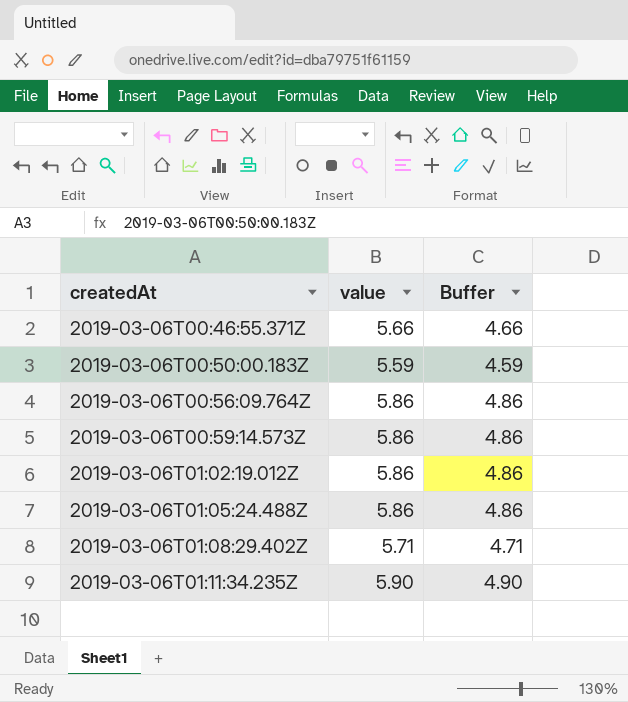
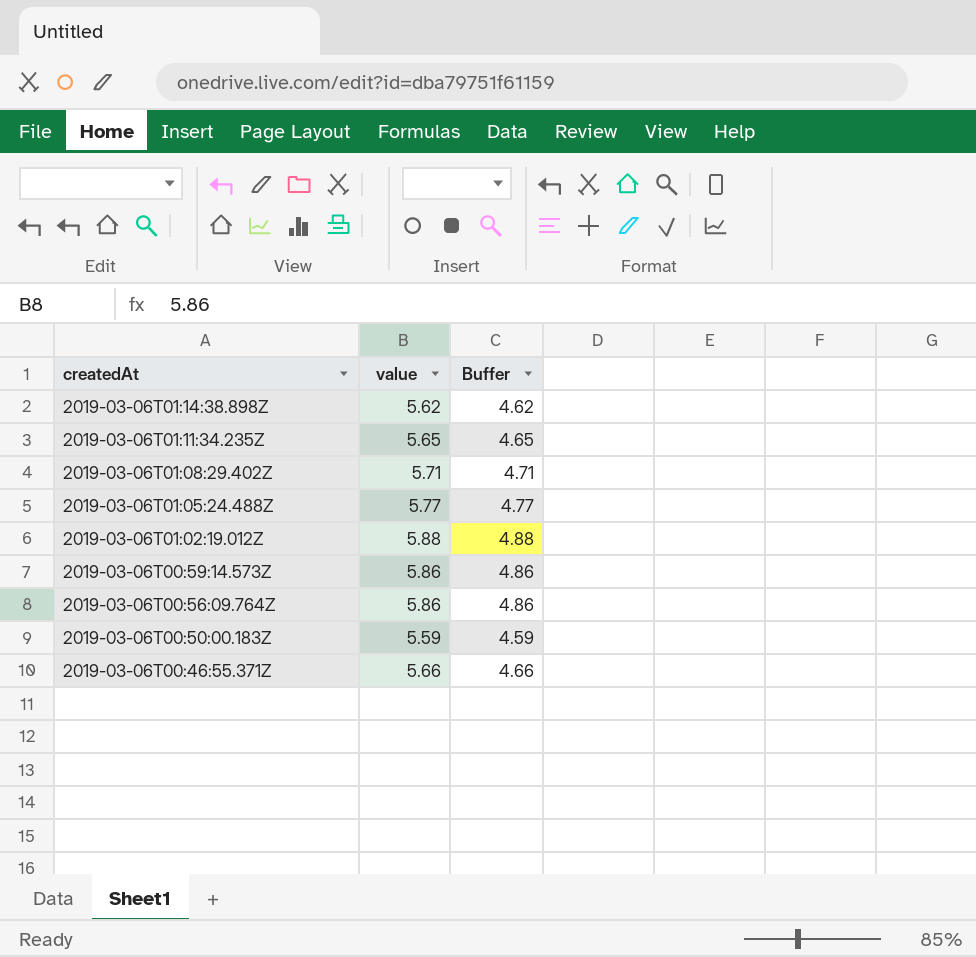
row order: createdAt ascending -> createdAt descending
row 2019-03-06T01:14:38.898Z: none -> 5.62 | 4.62
2019-03-06T01:11:34.235Z | value: 5.90 -> 5.65
2019-03-06T01:11:34.235Z | Buffer: 4.90 -> 4.65
2019-03-06T01:05:24.488Z | value: 5.86 -> 5.77
2019-03-06T01:05:24.488Z | Buffer: 4.86 -> 4.77
2019-03-06T01:02:19.012Z | value: 5.86 -> 5.88
2019-03-06T01:02:19.012Z | Buffer: 4.86 -> 4.88

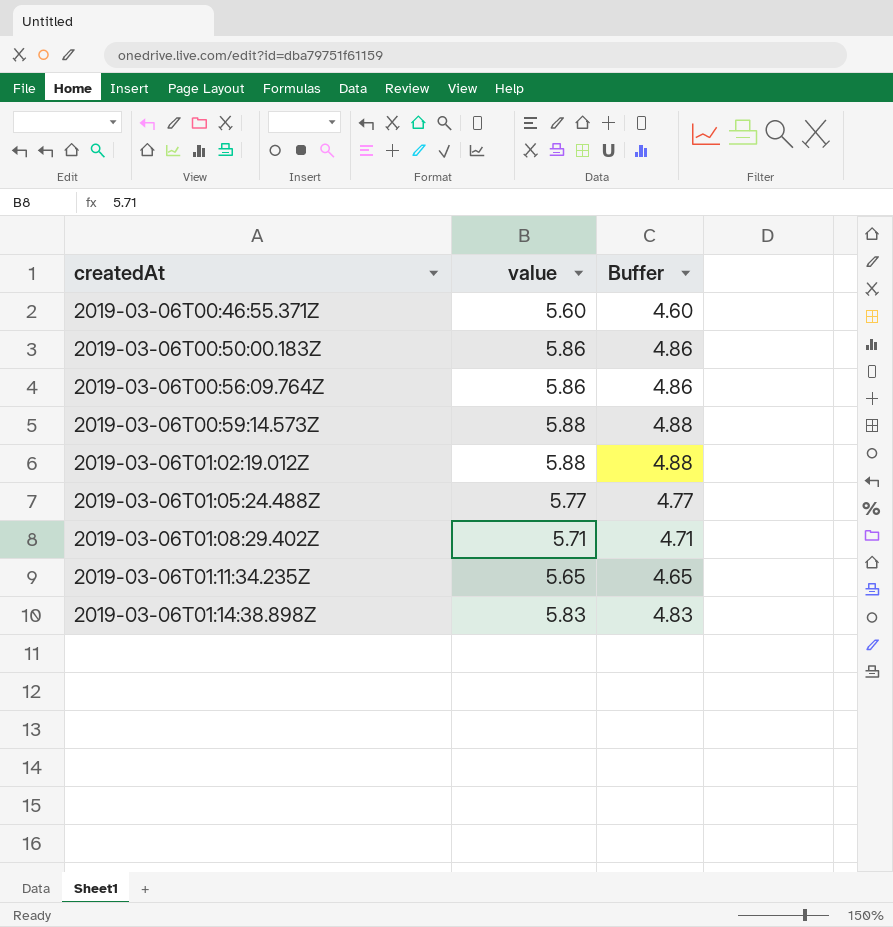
row order: createdAt descending -> createdAt ascending
2019-03-06T00:46:55.371Z | value: 5.66 -> 5.60
2019-03-06T00:46:55.371Z | Buffer: 4.66 -> 4.60
2019-03-06T00:50:00.183Z | value: 5.59 -> 5.86
2019-03-06T00:50:00.183Z | Buffer: 4.59 -> 4.86
2019-03-06T00:59:14.573Z | value: 5.86 -> 5.88
2019-03-06T00:59:14.573Z | Buffer: 4.86 -> 4.88
2019-03-06T01:14:38.898Z | value: 5.62 -> 5.83
2019-03-06T01:14:38.898Z | Buffer: 4.62 -> 4.83

